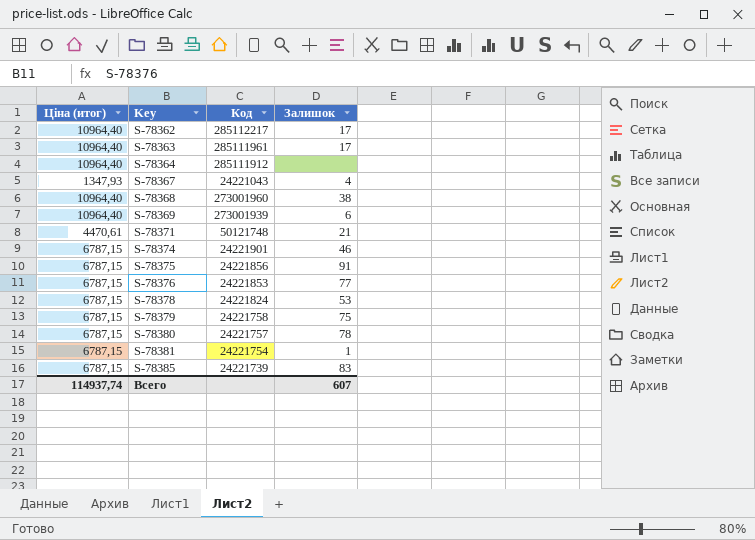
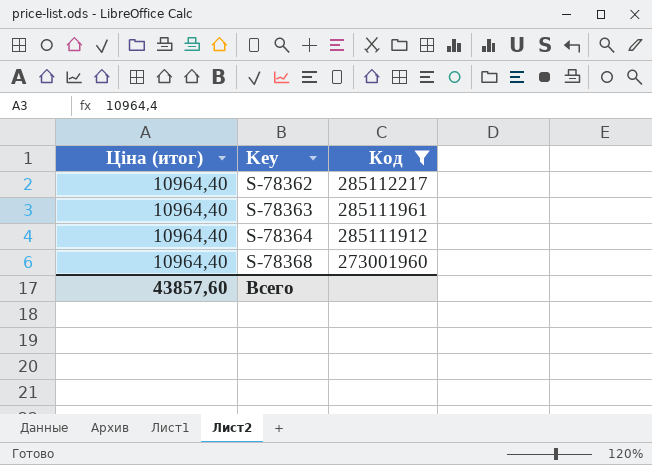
filter: none -> Код >= 273001960
column Залишок | position: 4 -> none
Всего | Ціна (итог): 114937,74 -> 43857,60

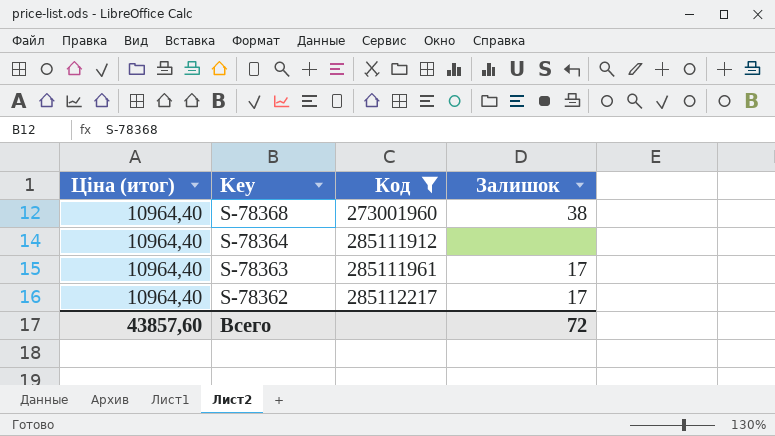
row order: Key ascending -> Key descending
column Залишок | position: none -> 4

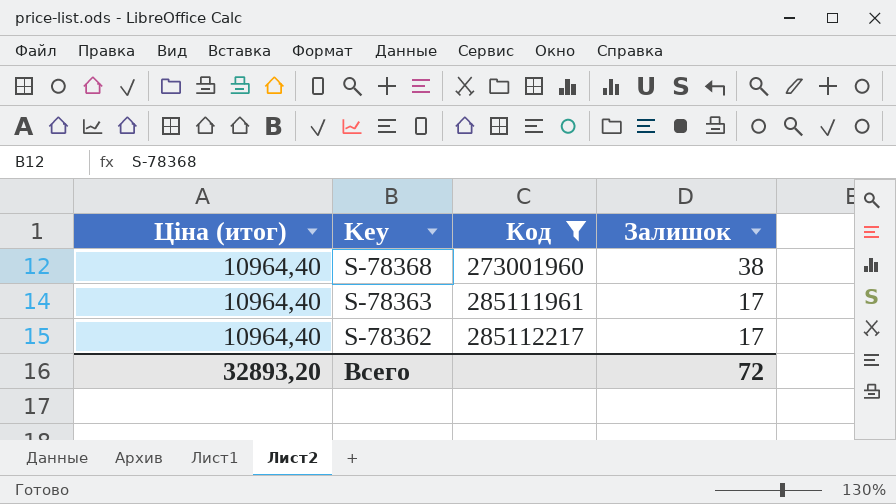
row S-78364: 10964,40 | 285111912 | none -> none
Всего | Ціна (итог): 43857,60 -> 32893,20

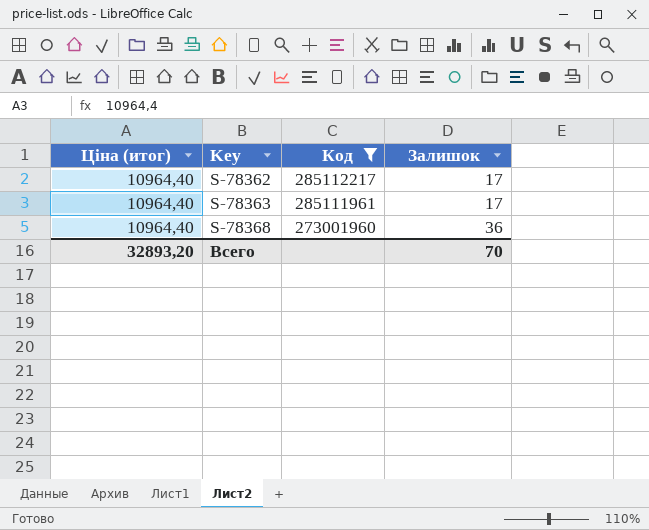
row order: Key descending -> Key ascending
S-78368 | Залишок: 38 -> 36
Всего | Залишок: 72 -> 70

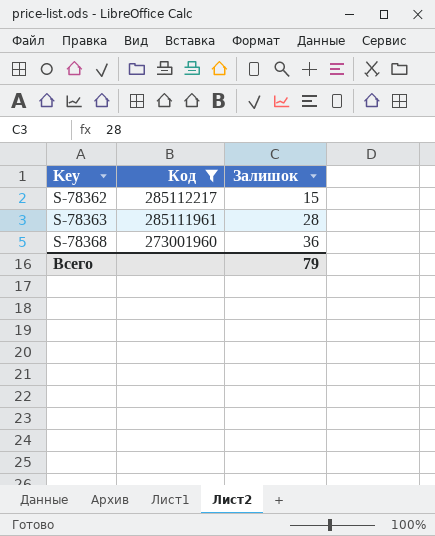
column Ціна (итог) | position: 1 -> none
S-78362 | Залишок: 17 -> 15
S-78363 | Залишок: 17 -> 28
Всего | Залишок: 70 -> 79

